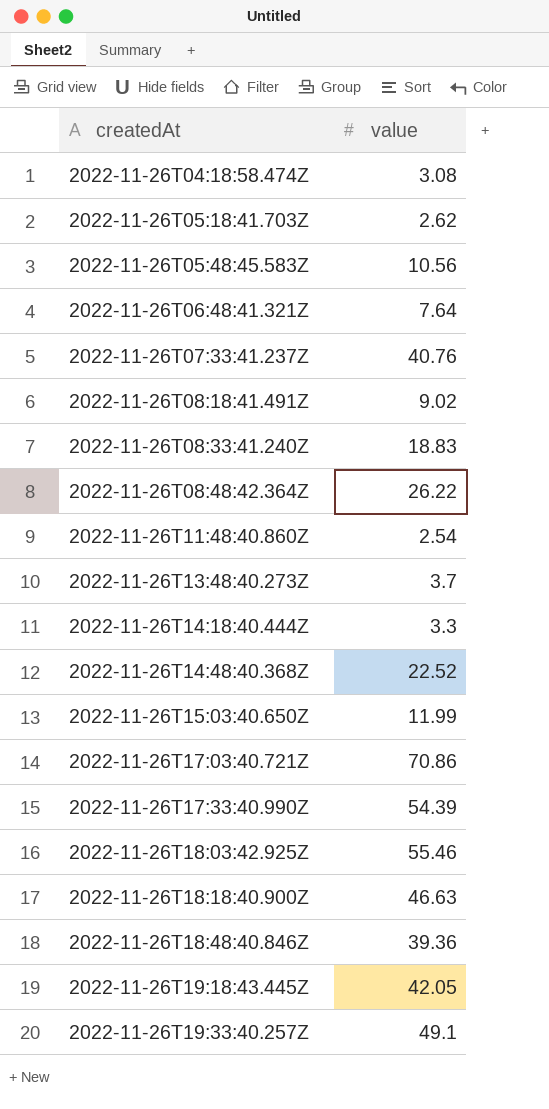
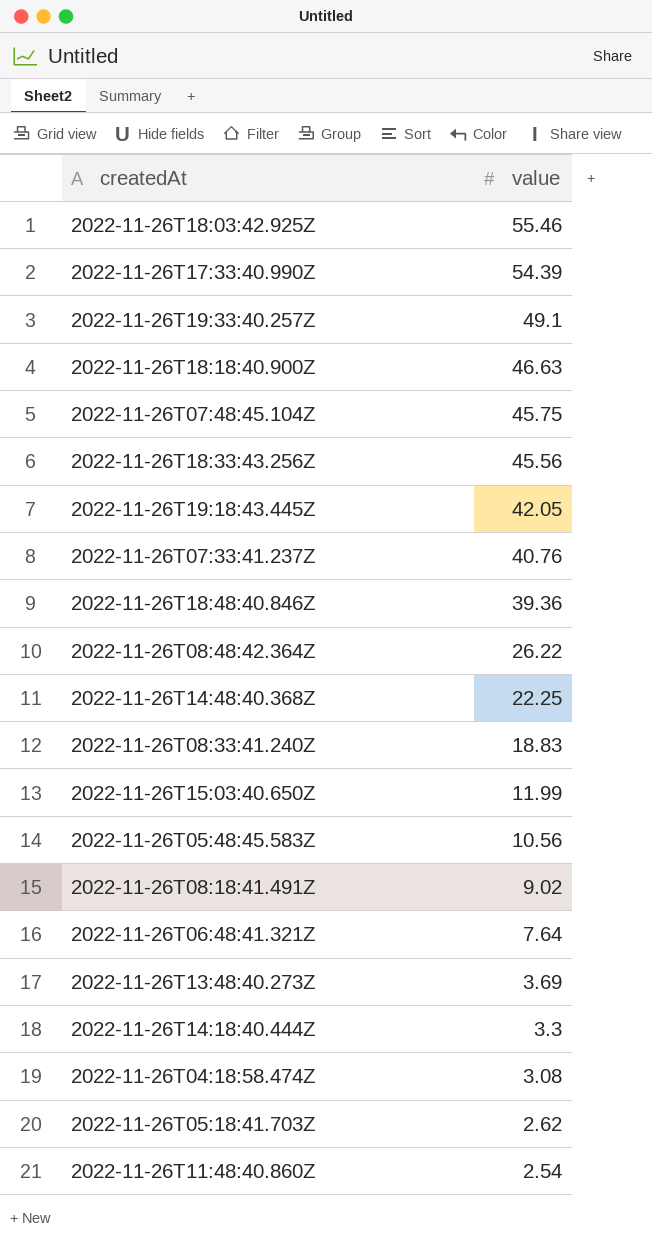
row order: createdAt ascending -> value descending
row 2022-11-26T17:03:40.721Z: 70.86 -> none
row 2022-11-26T07:48:45.104Z: none -> 45.75
row 2022-11-26T18:33:43.256Z: none -> 45.56
2022-11-26T14:48:40.368Z | value: 22.52 -> 22.25
2022-11-26T13:48:40.273Z | value: 3.7 -> 3.69

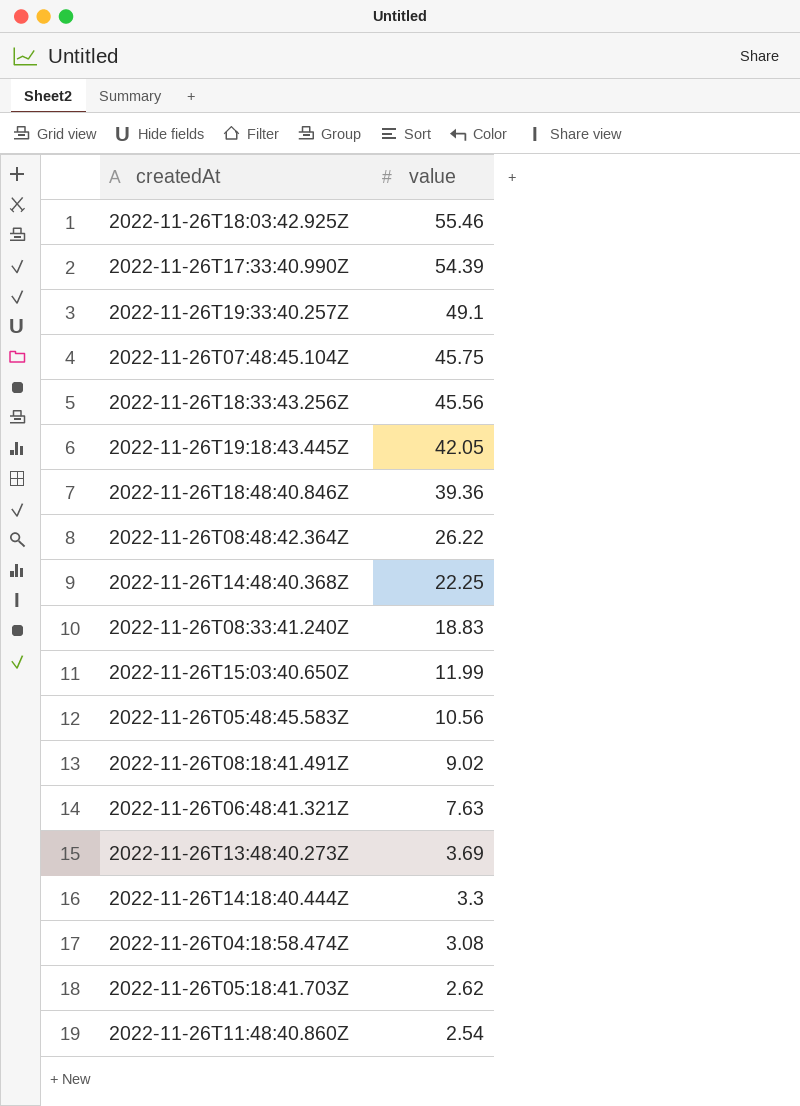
row 2022-11-26T18:18:40.900Z: 46.63 -> none
row 2022-11-26T07:33:41.237Z: 40.76 -> none
2022-11-26T06:48:41.321Z | value: 7.64 -> 7.63

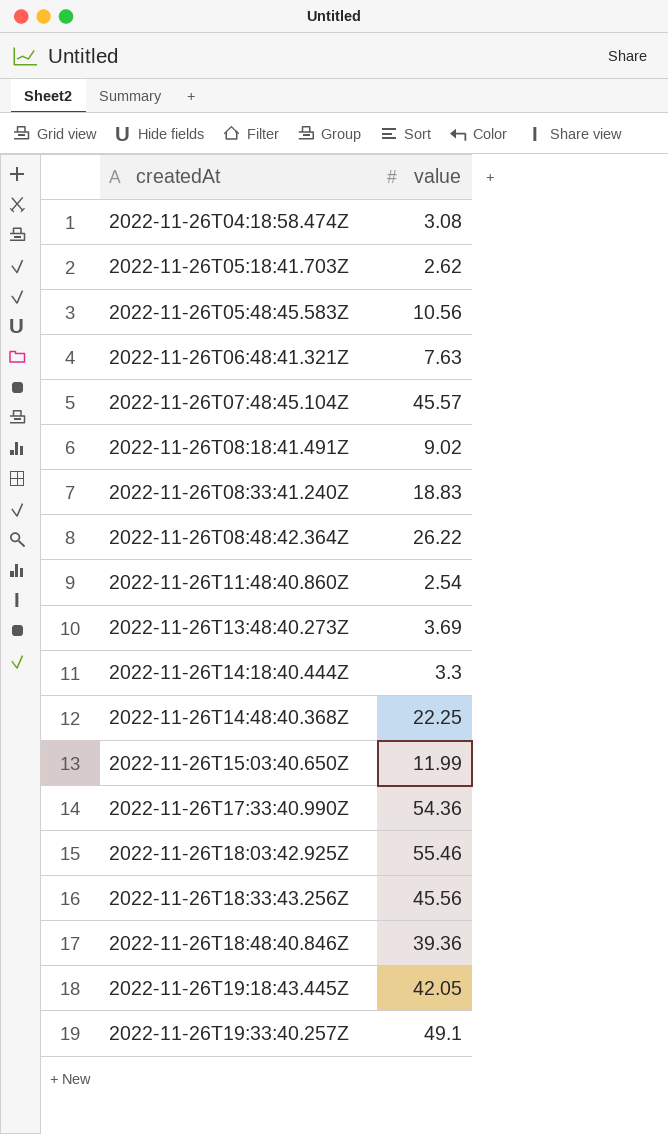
row order: value descending -> createdAt ascending
2022-11-26T07:48:45.104Z | value: 45.75 -> 45.57
2022-11-26T17:33:40.990Z | value: 54.39 -> 54.36

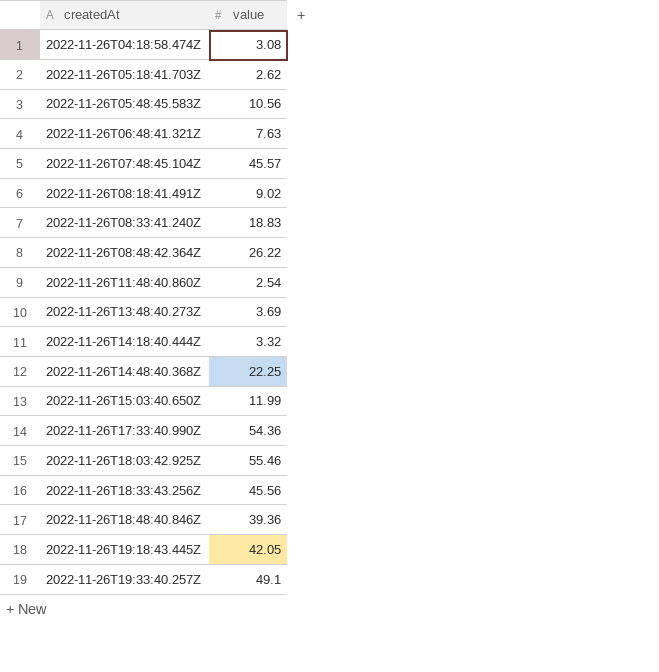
2022-11-26T14:18:40.444Z | value: 3.3 -> 3.32

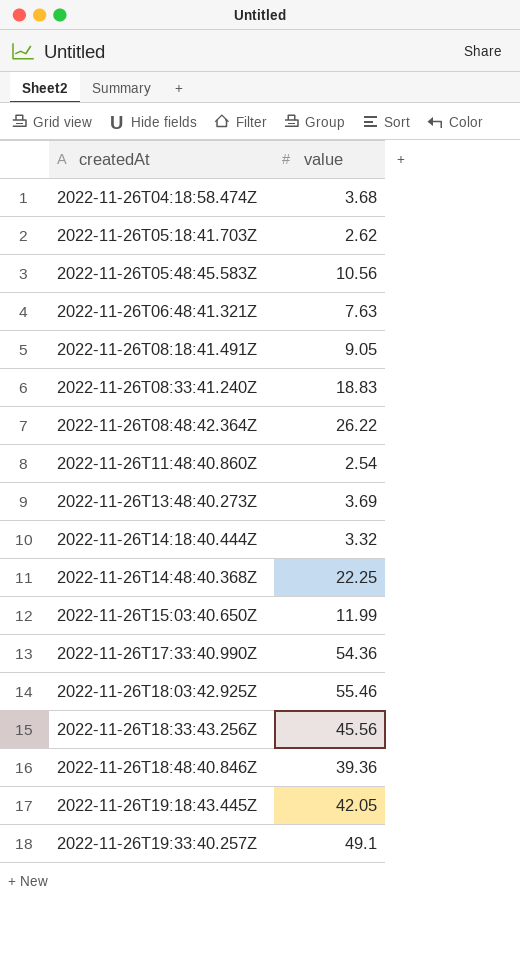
row 2022-11-26T07:48:45.104Z: 45.57 -> none
2022-11-26T04:18:58.474Z | value: 3.08 -> 3.68
2022-11-26T08:18:41.491Z | value: 9.02 -> 9.05

